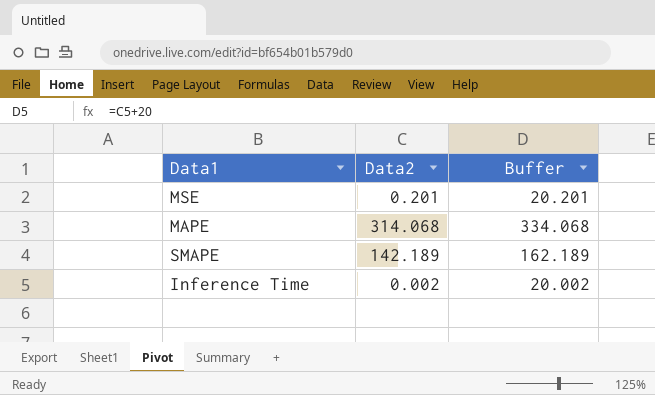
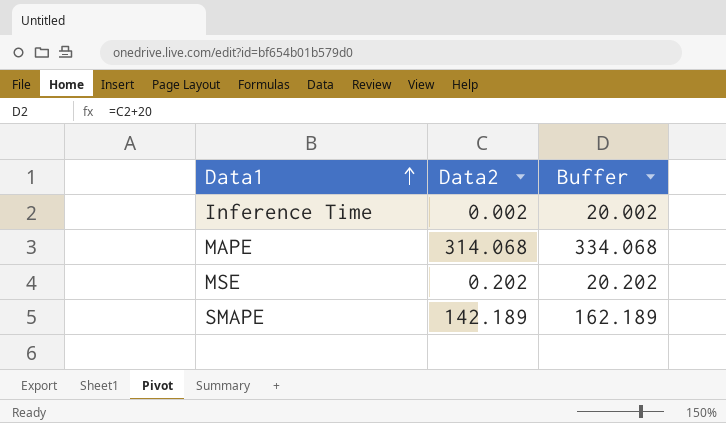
row order: none -> Data1 ascending
MSE | Data2: 0.201 -> 0.202
MSE | Buffer: 20.201 -> 20.202

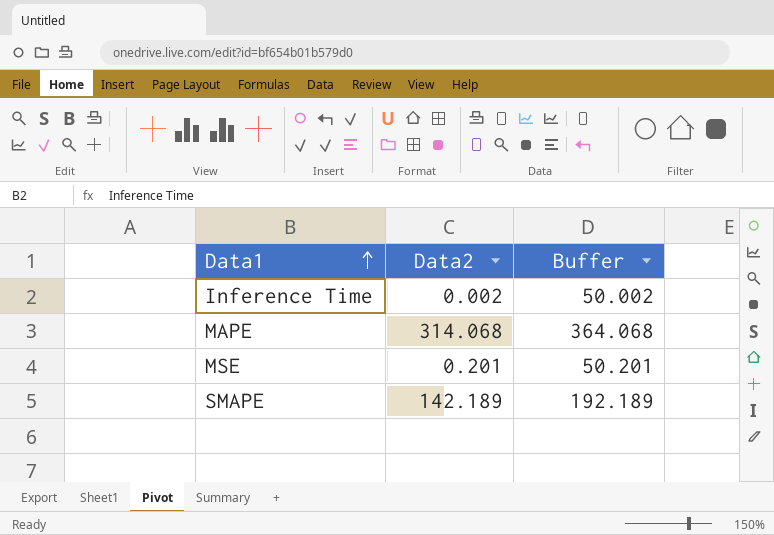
column Buffer | formula: [Data2] + 20 -> [Data2] + 50
MSE | Data2: 0.202 -> 0.201

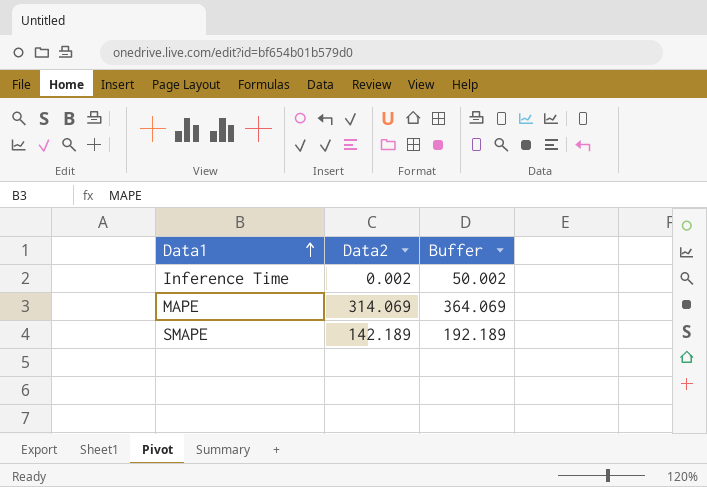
row MSE: 0.201 | 50.201 -> none
MAPE | Data2: 314.068 -> 314.069
MAPE | Buffer: 364.068 -> 364.069

